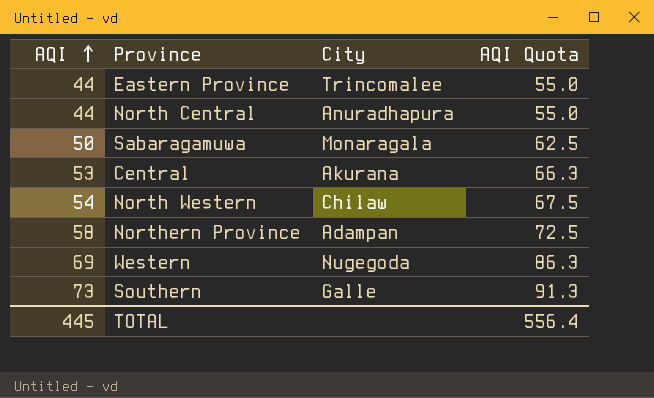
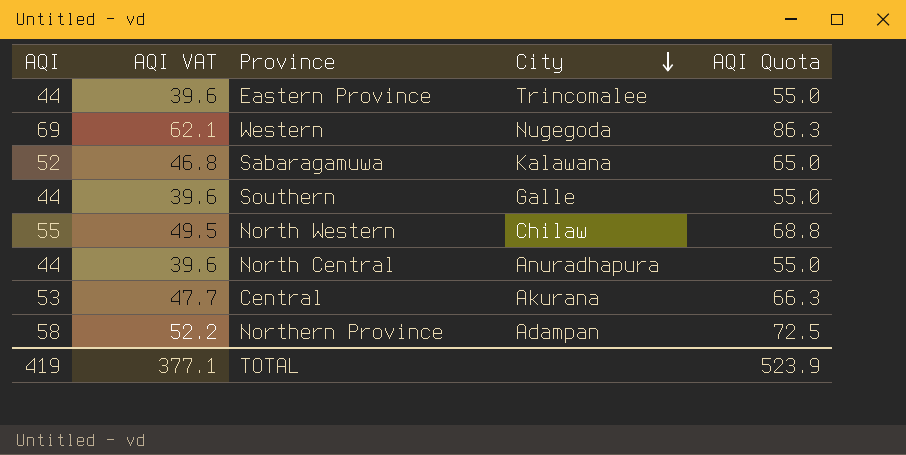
row order: AQI ascending -> City descending
column AQI VAT | formula: none -> [AQI] * 0.9
Sabaragamuwa | AQI: 50 -> 52
Sabaragamuwa | City: Monaragala -> Kalawana
Sabaragamuwa | AQI Quota: 62.5 -> 65.0
Southern | AQI: 73 -> 44
Southern | AQI Quota: 91.3 -> 55.0
North Western | AQI: 54 -> 55
North Western | AQI Quota: 67.5 -> 68.8
TOTAL | AQI: 445 -> 419
TOTAL | AQI Quota: 556.4 -> 523.9

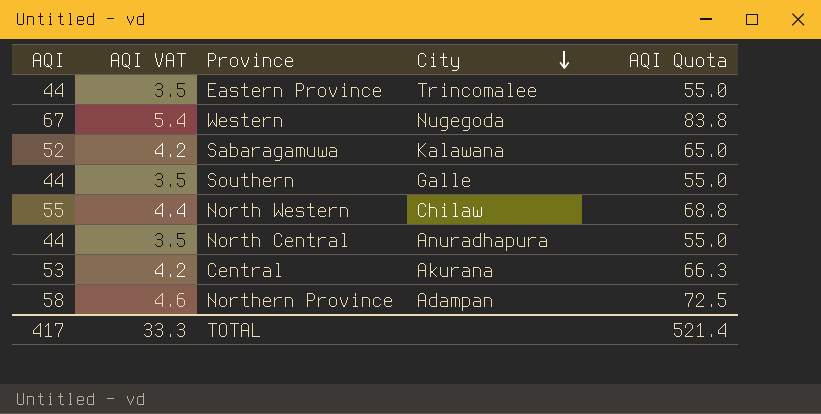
column AQI VAT | formula: [AQI] * 0.9 -> [AQI] * 0.08
Western | AQI: 69 -> 67
Western | AQI Quota: 86.3 -> 83.8
TOTAL | AQI: 419 -> 417
TOTAL | AQI VAT: 377.1 -> 33.3
TOTAL | AQI Quota: 523.9 -> 521.4

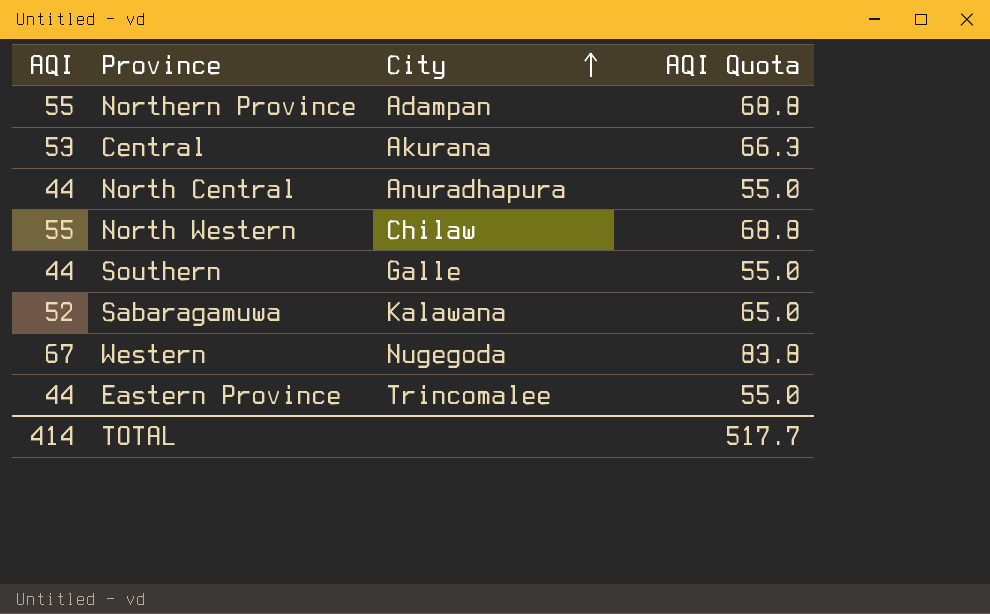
row order: City descending -> City ascending
column AQI VAT | formula: [AQI] * 0.08 -> none
Northern Province | AQI: 58 -> 55
Northern Province | AQI Quota: 72.5 -> 68.8
TOTAL | AQI: 417 -> 414
TOTAL | AQI Quota: 521.4 -> 517.7

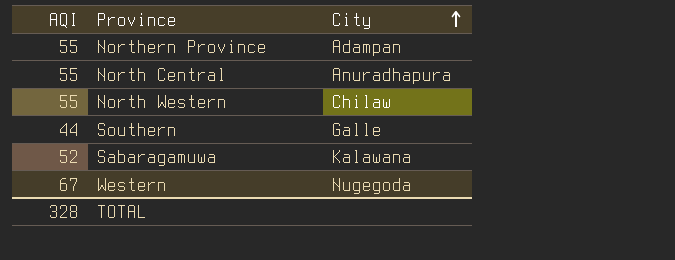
column AQI Quota | formula: [AQI] * 1.25 -> none
row Central: 53 | Akurana | 66.3 -> none
row Eastern Province: 44 | Trincomalee | 55.0 -> none
North Central | AQI: 44 -> 55
TOTAL | AQI: 414 -> 328

